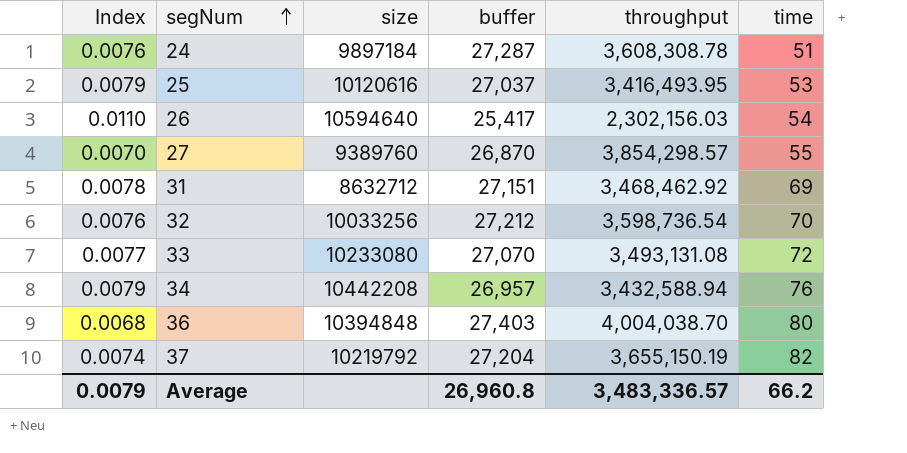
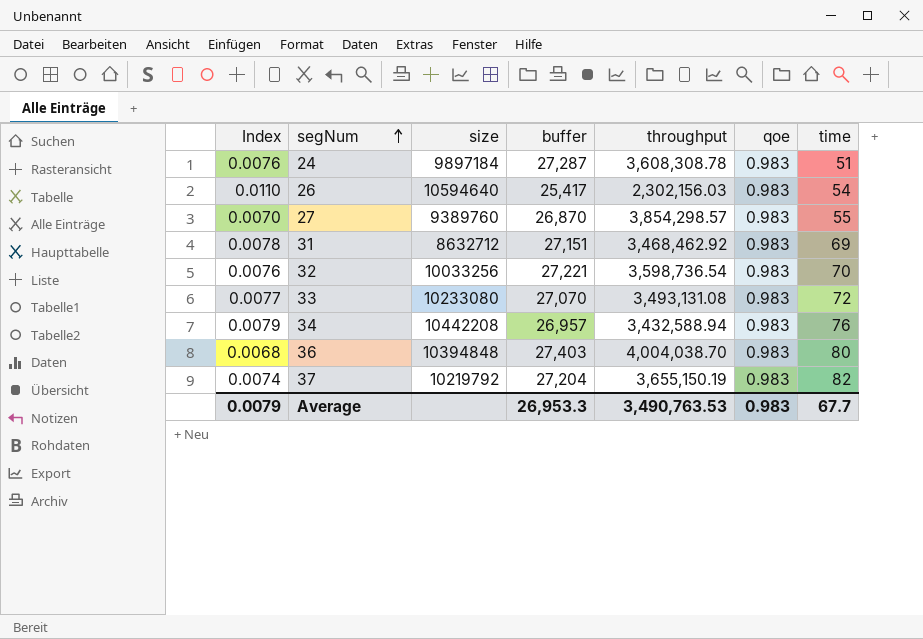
column qoe | position: none -> 6
row 25: 0.0079 | 10120616 | 27,037 | 3,416,493.95 | 53 -> none
32 | buffer: 27,212 -> 27,221
Average | buffer: 26,960.8 -> 26,953.3
Average | throughput: 3,483,336.57 -> 3,490,763.53
Average | time: 66.2 -> 67.7

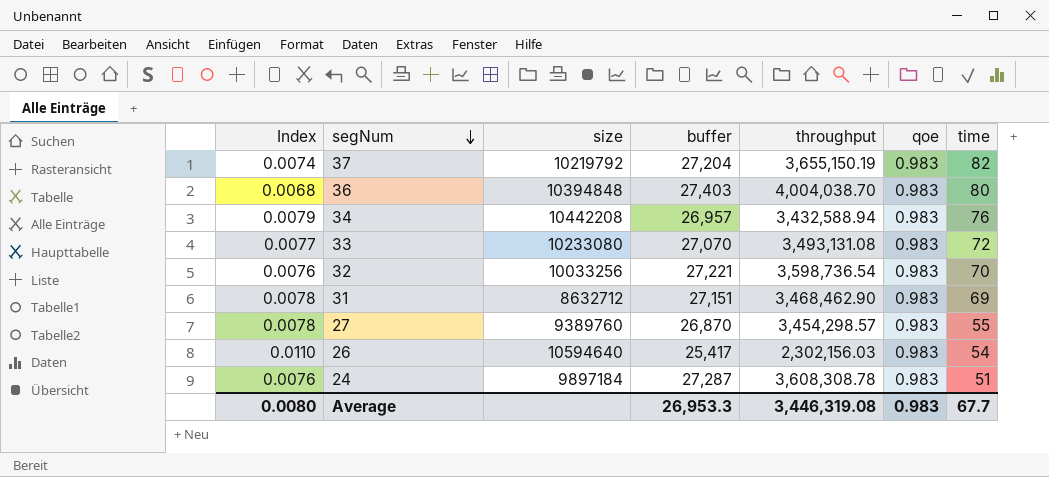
row order: segNum ascending -> segNum descending
31 | throughput: 3,468,462.92 -> 3,468,462.90
27 | Index: 0.0070 -> 0.0078
27 | throughput: 3,854,298.57 -> 3,454,298.57
Average | Index: 0.0079 -> 0.0080
Average | throughput: 3,490,763.53 -> 3,446,319.08

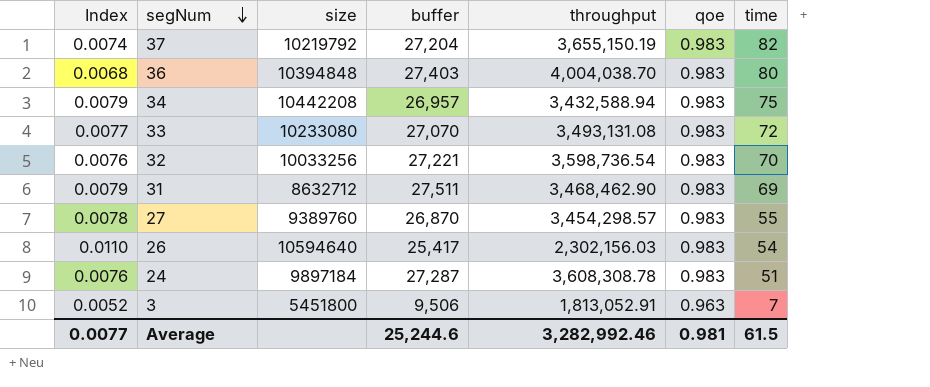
34 | time: 76 -> 75
31 | Index: 0.0078 -> 0.0079
31 | buffer: 27,151 -> 27,511
row 3: none -> 0.0052 | 5451800 | 9,506 | 1,813,052.91 | 0.963 | 7
Average | Index: 0.0080 -> 0.0077
Average | buffer: 26,953.3 -> 25,244.6
Average | throughput: 3,446,319.08 -> 3,282,992.46
Average | qoe: 0.983 -> 0.981
Average | time: 67.7 -> 61.5

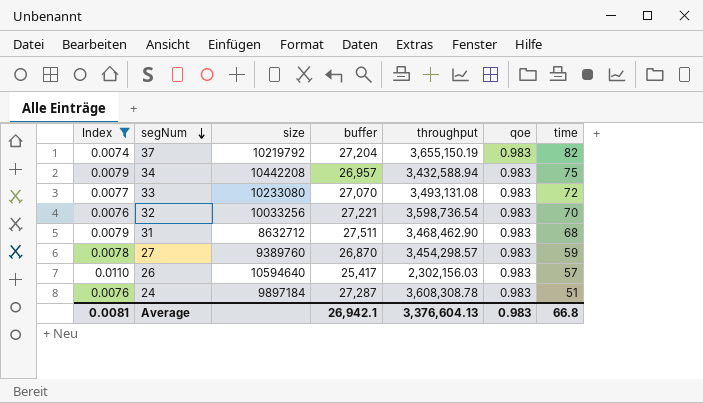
filter: none -> Index >= 0.0074
31 | time: 69 -> 68
27 | time: 55 -> 59
26 | time: 54 -> 57
Average | Index: 0.0077 -> 0.0081
Average | buffer: 25,244.6 -> 26,942.1
Average | throughput: 3,282,992.46 -> 3,376,604.13
Average | qoe: 0.981 -> 0.983
Average | time: 61.5 -> 66.8

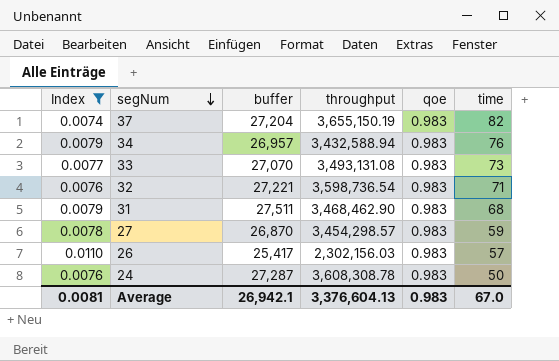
column size | position: 3 -> none
34 | time: 75 -> 76
33 | time: 72 -> 73
32 | time: 70 -> 71
24 | time: 51 -> 50
Average | time: 66.8 -> 67.0

